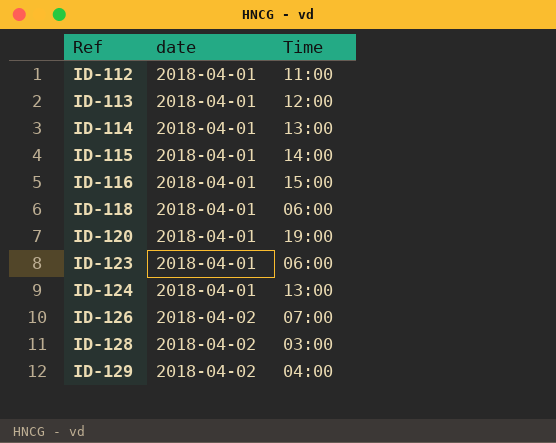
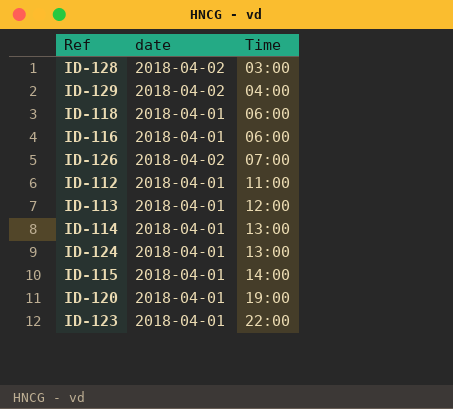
row order: Ref ascending -> Time ascending
ID-116 | Time: 15:00 -> 06:00
ID-123 | Time: 06:00 -> 22:00

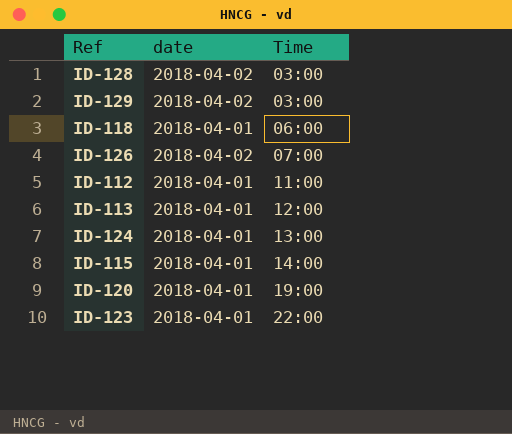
row ID-116: 2018-04-01 | 06:00 -> none
row ID-114: 2018-04-01 | 13:00 -> none
ID-129 | Time: 04:00 -> 03:00

